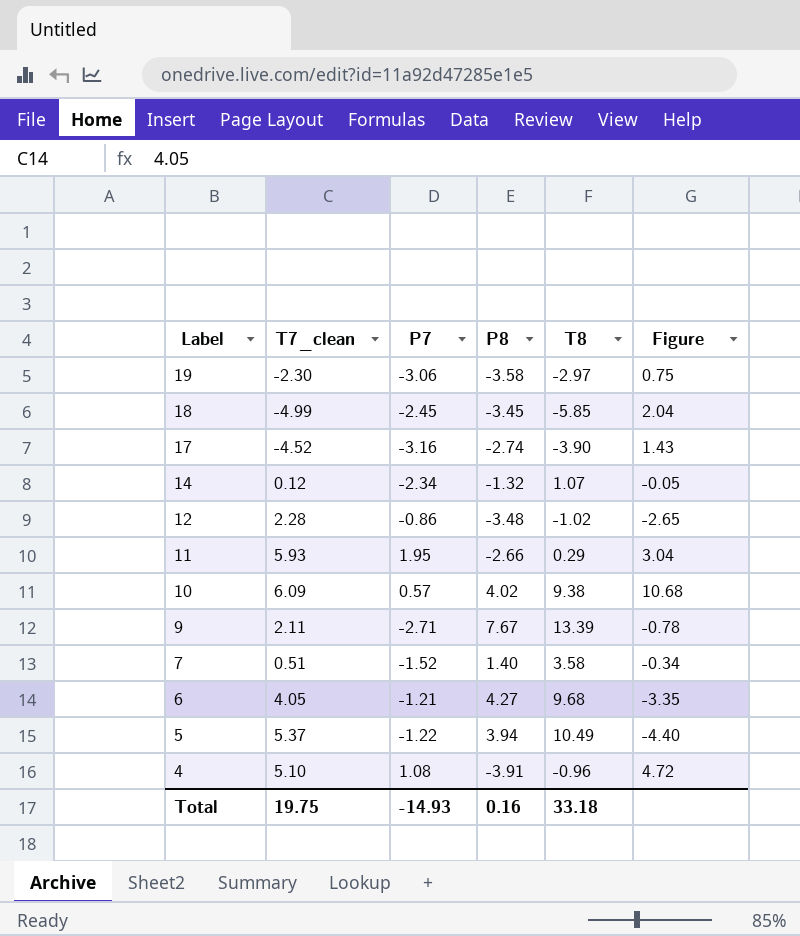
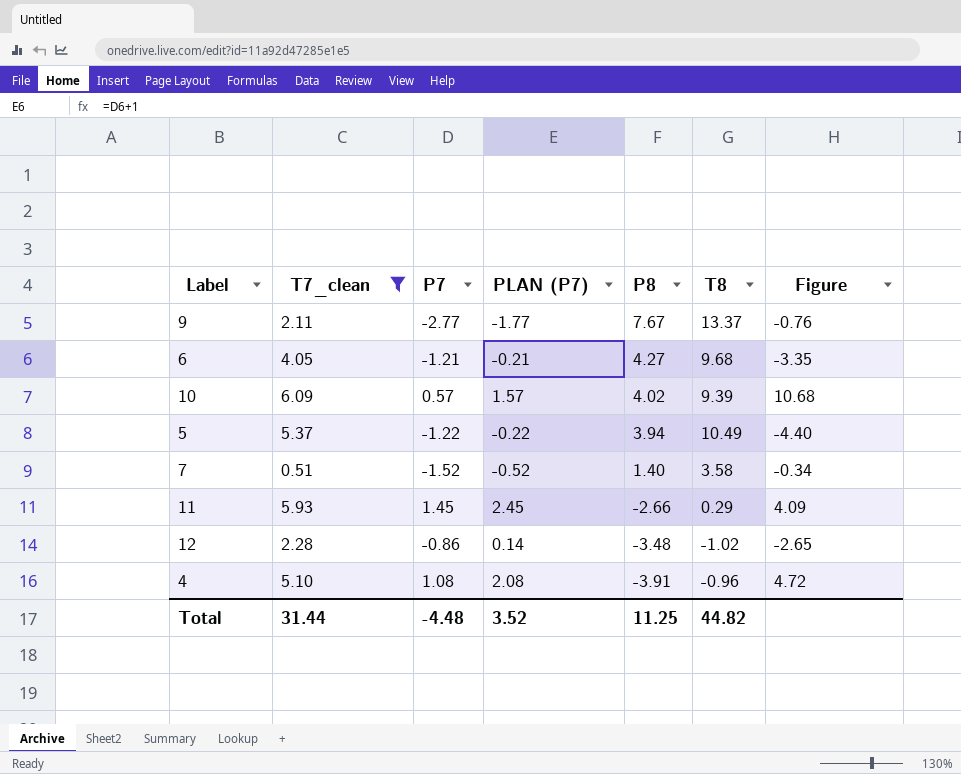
filter: none -> T7_clean >= 0.51
row order: Label descending -> P8 descending
column PLAN (P7) | formula: none -> [P7] + 1
9 | P7: -2.71 -> -2.77
9 | T8: 13.39 -> 13.37
9 | Figure: -0.78 -> -0.76
10 | T8: 9.38 -> 9.39
11 | P7: 1.95 -> 1.45
11 | Figure: 3.04 -> 4.09
Total | T7_clean: 19.75 -> 31.44
Total | P7: -14.93 -> -4.48
Total | P8: 0.16 -> 11.25
Total | T8: 33.18 -> 44.82

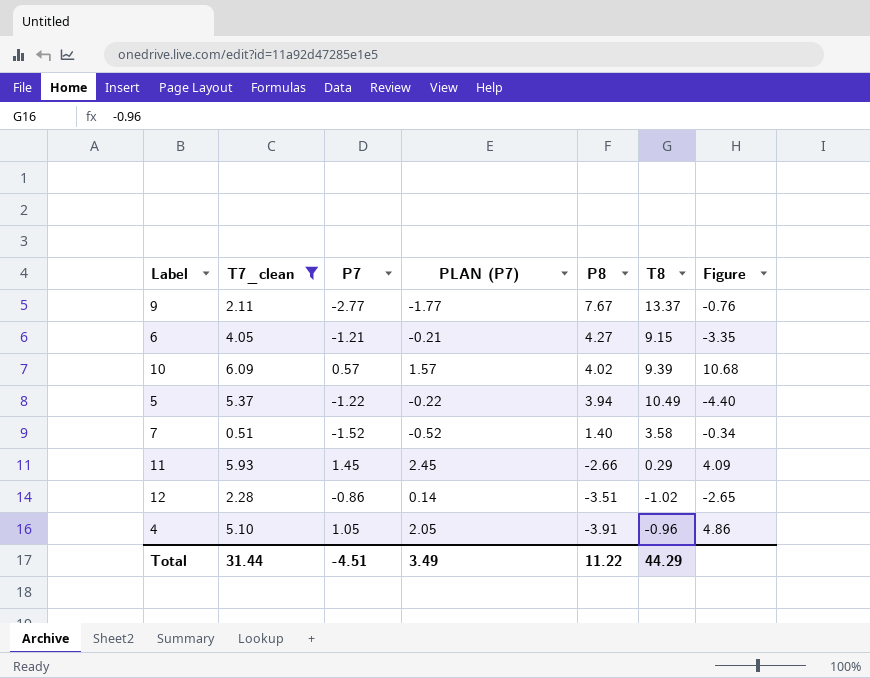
6 | T8: 9.68 -> 9.15
12 | P8: -3.48 -> -3.51
4 | P7: 1.08 -> 1.05
4 | PLAN (P7): 2.08 -> 2.05
4 | Figure: 4.72 -> 4.86
Total | P7: -4.48 -> -4.51
Total | PLAN (P7): 3.52 -> 3.49
Total | P8: 11.25 -> 11.22
Total | T8: 44.82 -> 44.29

